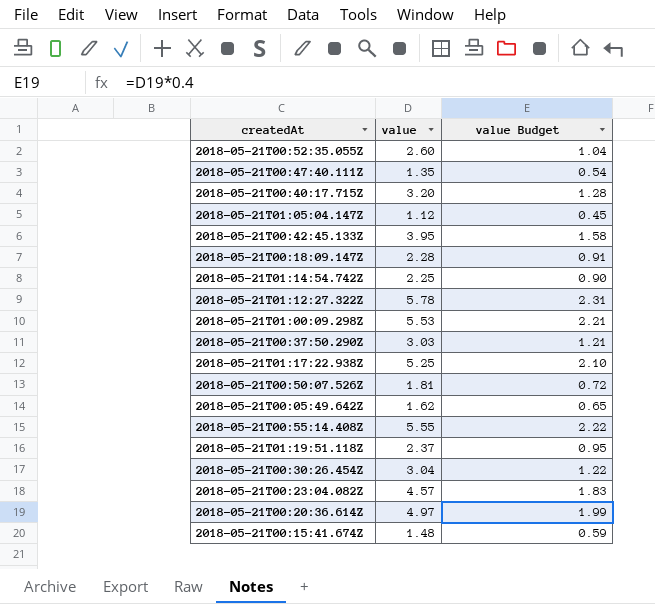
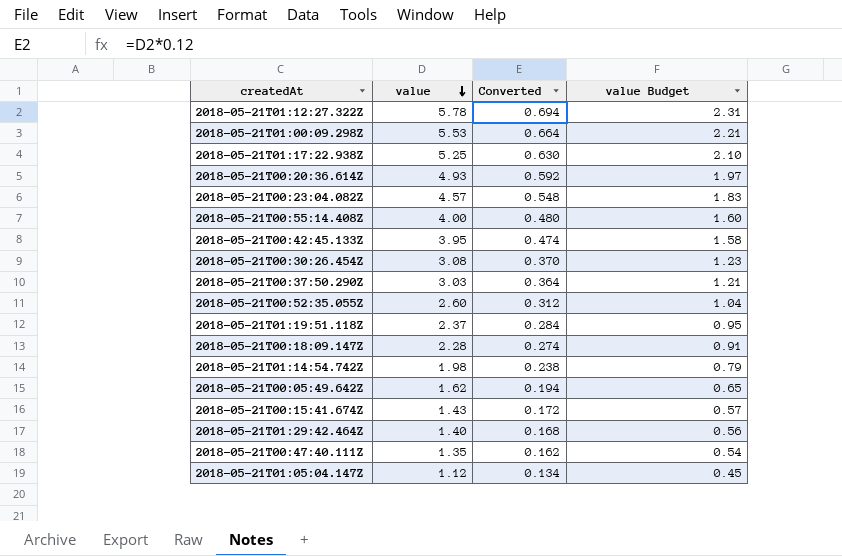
row order: none -> value descending
column Converted | formula: none -> [value] * 0.12
row 2018-05-21T00:40:17.715Z: 3.20 | 1.28 -> none
row 2018-05-21T00:50:07.526Z: 1.81 | 0.72 -> none
2018-05-21T00:20:36.614Z | value: 4.97 -> 4.93
2018-05-21T00:20:36.614Z | value Budget: 1.99 -> 1.97
2018-05-21T00:55:14.408Z | value: 5.55 -> 4.00
2018-05-21T00:55:14.408Z | value Budget: 2.22 -> 1.60
2018-05-21T00:30:26.454Z | value: 3.04 -> 3.08
2018-05-21T00:30:26.454Z | value Budget: 1.22 -> 1.23
2018-05-21T01:14:54.742Z | value: 2.25 -> 1.98
2018-05-21T01:14:54.742Z | value Budget: 0.90 -> 0.79
2018-05-21T00:15:41.674Z | value: 1.48 -> 1.43
2018-05-21T00:15:41.674Z | value Budget: 0.59 -> 0.57
row 2018-05-21T01:29:42.464Z: none -> 1.40 | 0.168 | 0.56

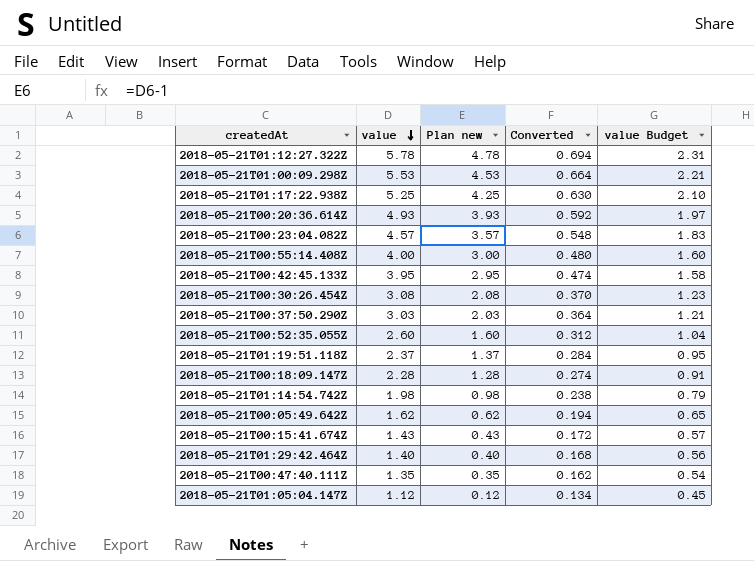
column Plan new | formula: none -> [value] - 1

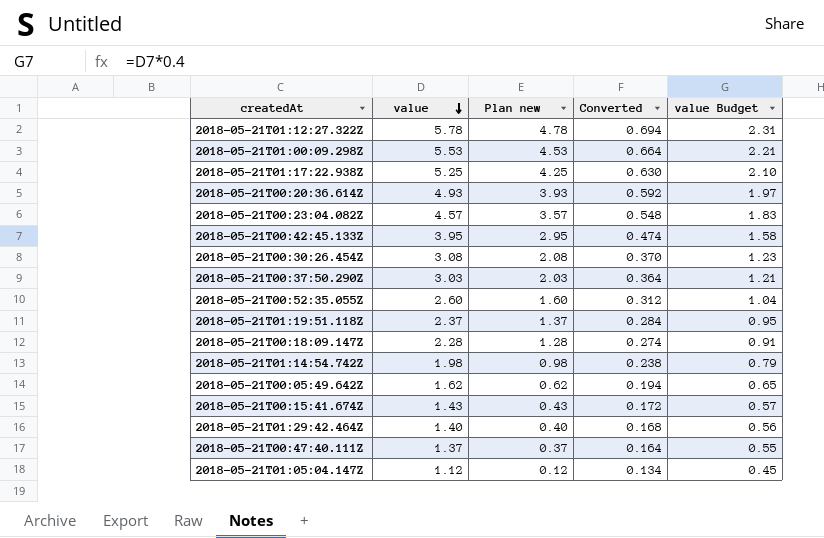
row 2018-05-21T00:55:14.408Z: 4.00 | 3.00 | 0.480 | 1.60 -> none
2018-05-21T00:47:40.111Z | value: 1.35 -> 1.37
2018-05-21T00:47:40.111Z | Plan new: 0.35 -> 0.37
2018-05-21T00:47:40.111Z | Converted: 0.162 -> 0.164
2018-05-21T00:47:40.111Z | value Budget: 0.54 -> 0.55

